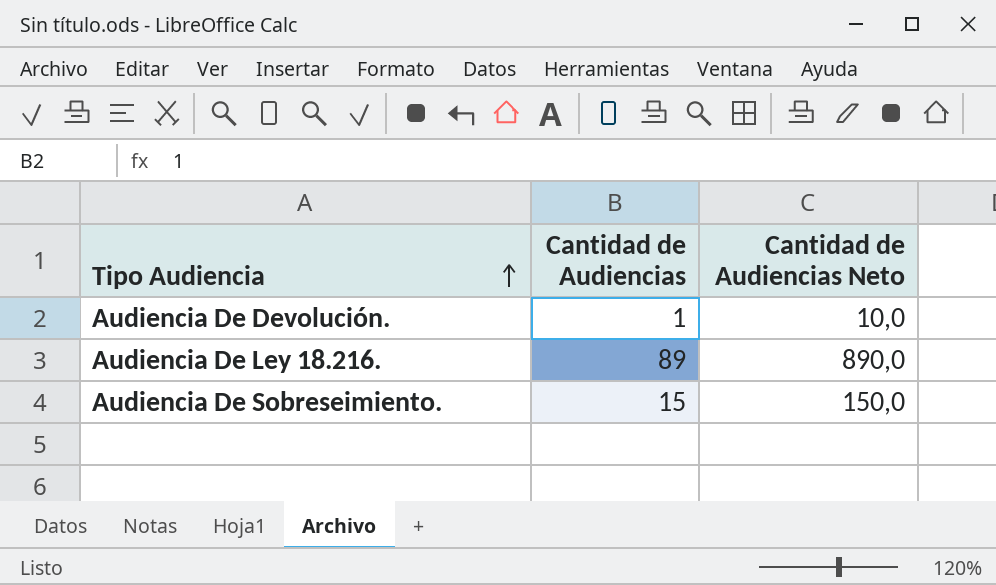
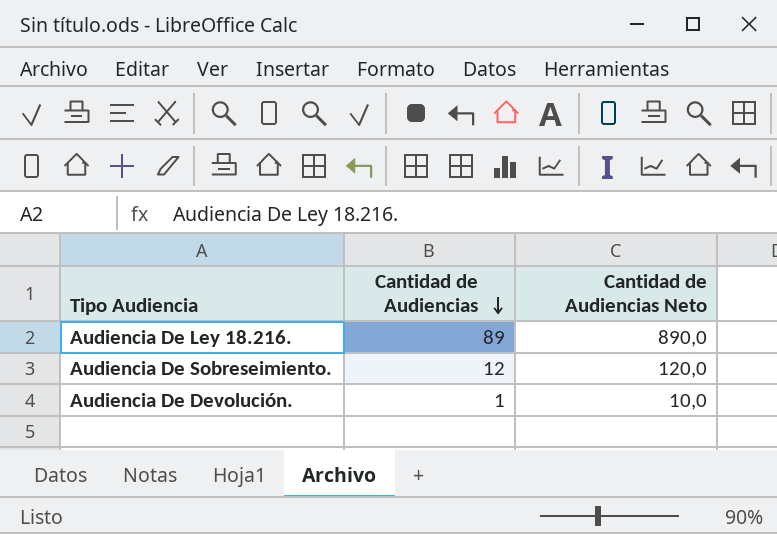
row order: Tipo Audiencia ascending -> Cantidad de Audiencias descending
Audiencia De Sobreseimiento. | Cantidad de Audiencias: 15 -> 12
Audiencia De Sobreseimiento. | Cantidad de Audiencias Neto: 150,0 -> 120,0

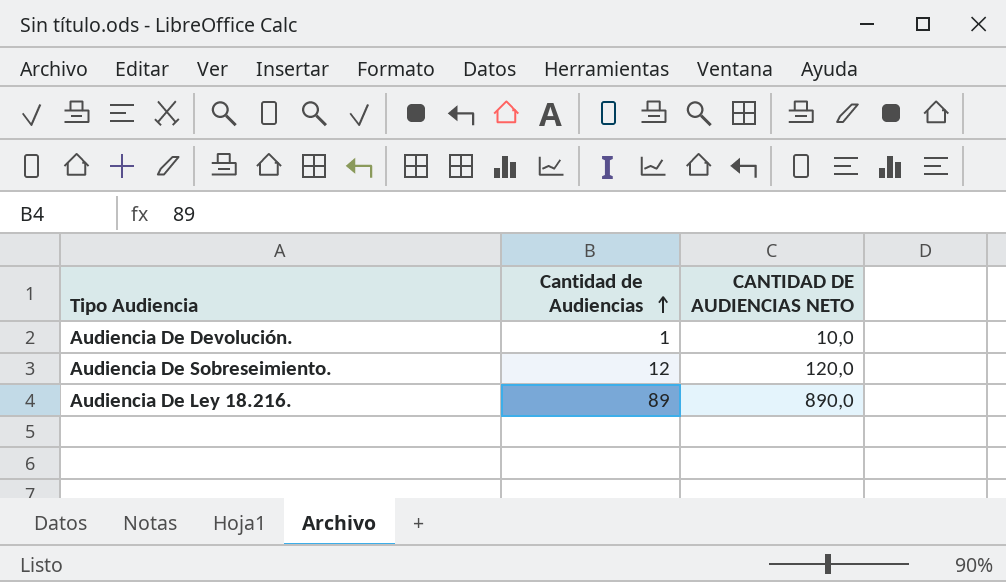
row order: Cantidad de Audiencias descending -> Cantidad de Audiencias ascending
column name: Cantidad de Audiencias Neto -> CANTIDAD DE AUDIENCIAS NETO

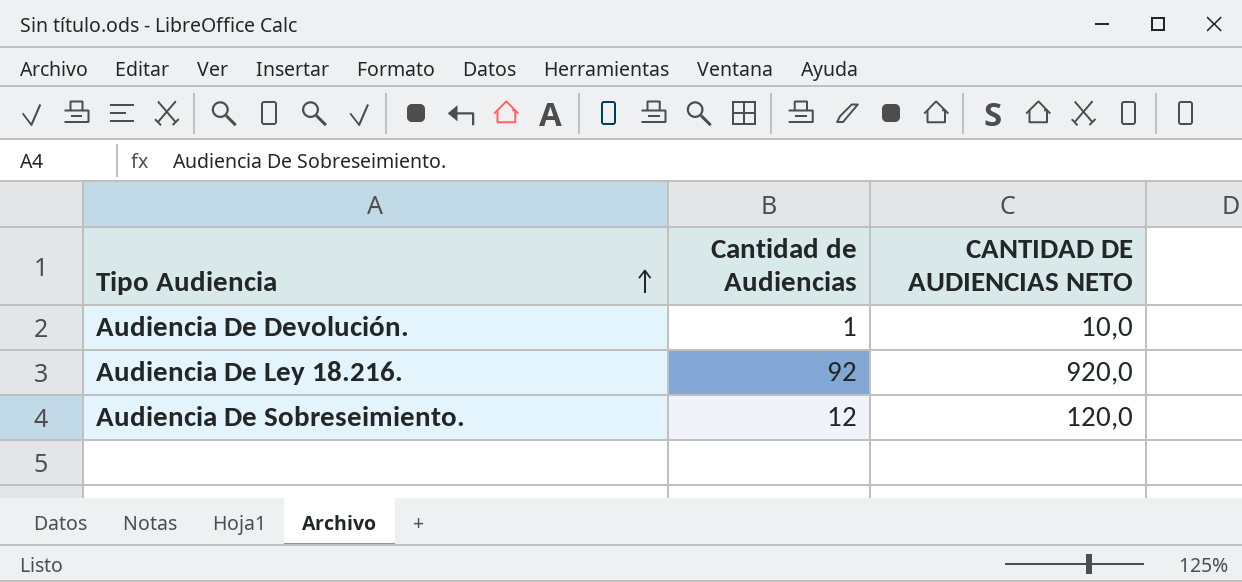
row order: Cantidad de Audiencias ascending -> Tipo Audiencia ascending
Audiencia De Ley 18.216. | Cantidad de Audiencias: 89 -> 92
Audiencia De Ley 18.216. | CANTIDAD DE AUDIENCIAS NETO: 890,0 -> 920,0

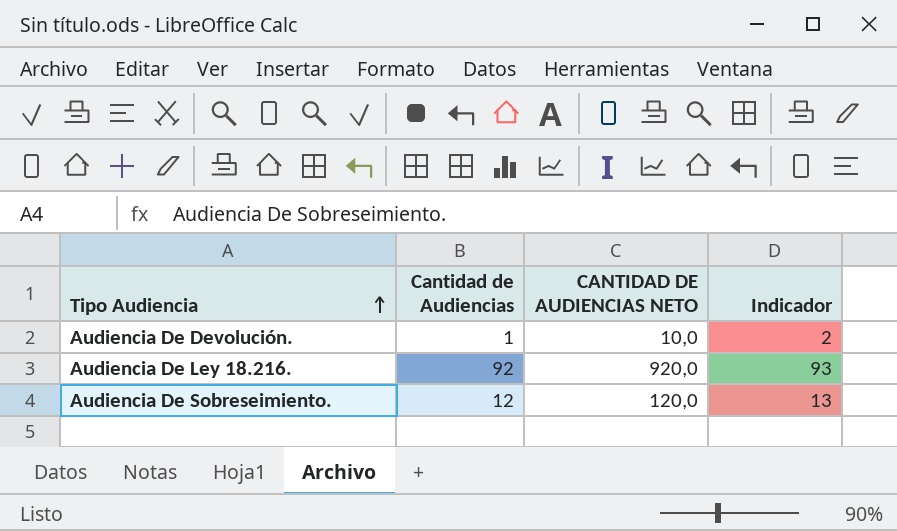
column Indicador | formula: none -> [Cantidad de Audiencias] + 1

